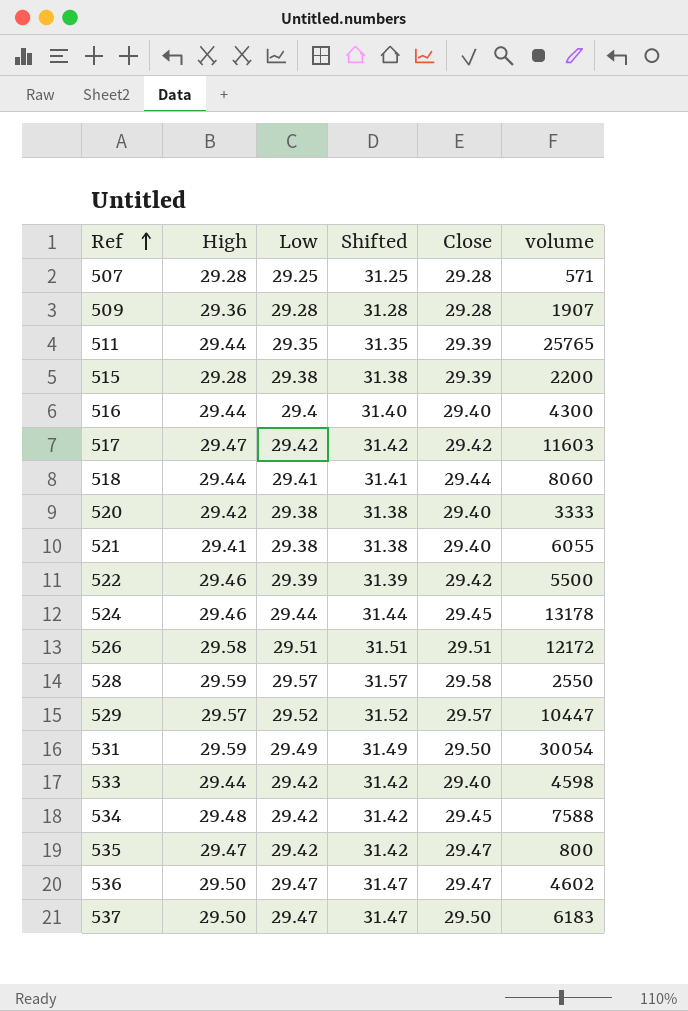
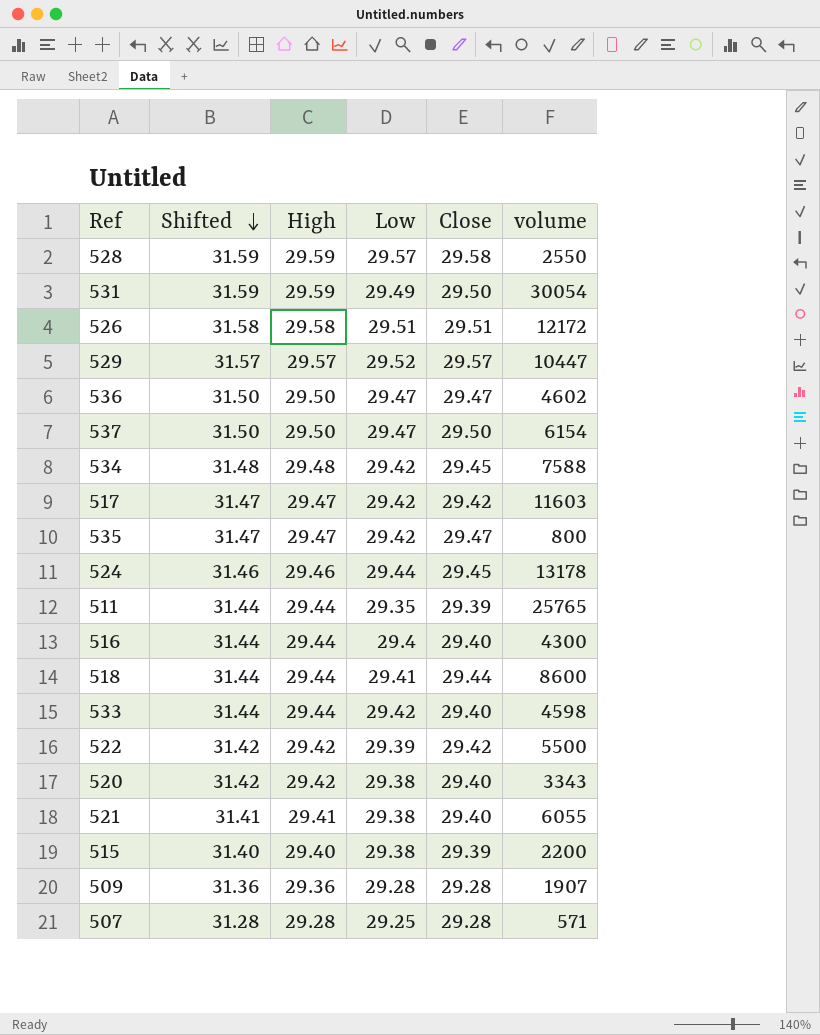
row order: Ref ascending -> Shifted descending
column Shifted | formula: [Low] + 2 -> [High] + 2
column Shifted | position: 4 -> 2
537 | volume: 6183 -> 6154
518 | volume: 8060 -> 8600
522 | High: 29.46 -> 29.42
520 | volume: 3333 -> 3343
515 | High: 29.28 -> 29.40

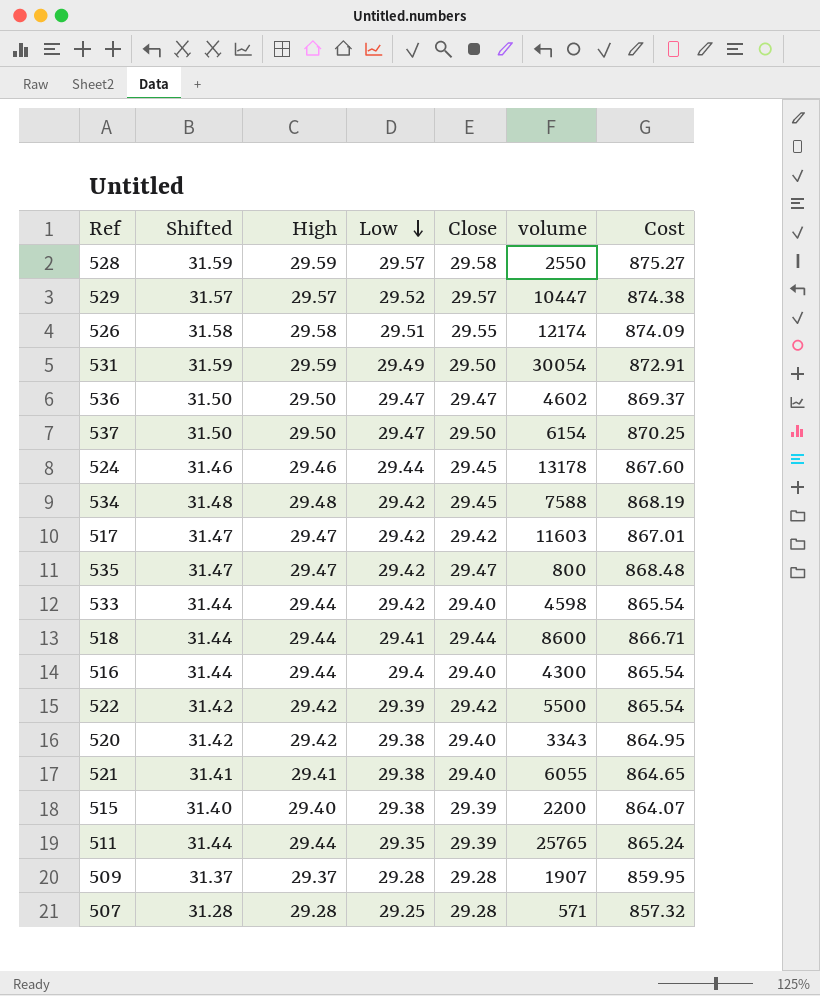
row order: Shifted descending -> Low descending
column Cost | formula: none -> [High] * [Close]
526 | Close: 29.51 -> 29.55
526 | volume: 12172 -> 12174
509 | Shifted: 31.36 -> 31.37
509 | High: 29.36 -> 29.37

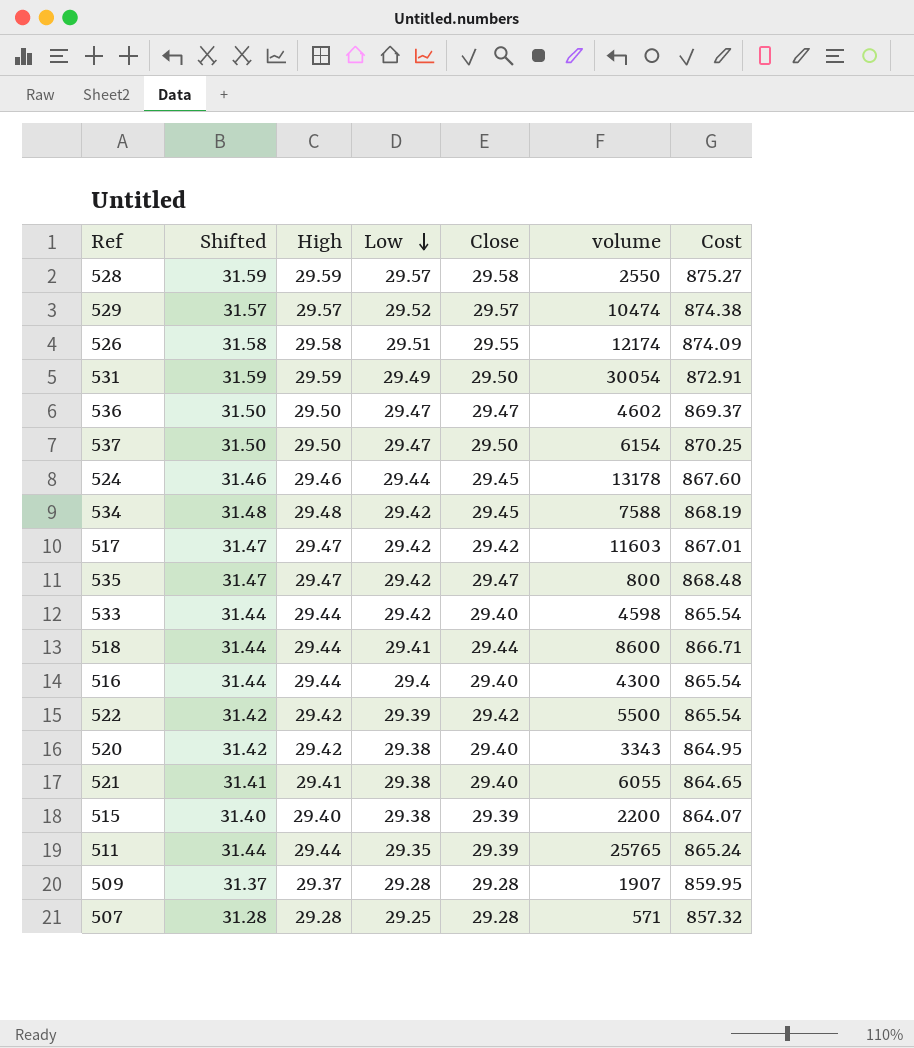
529 | volume: 10447 -> 10474

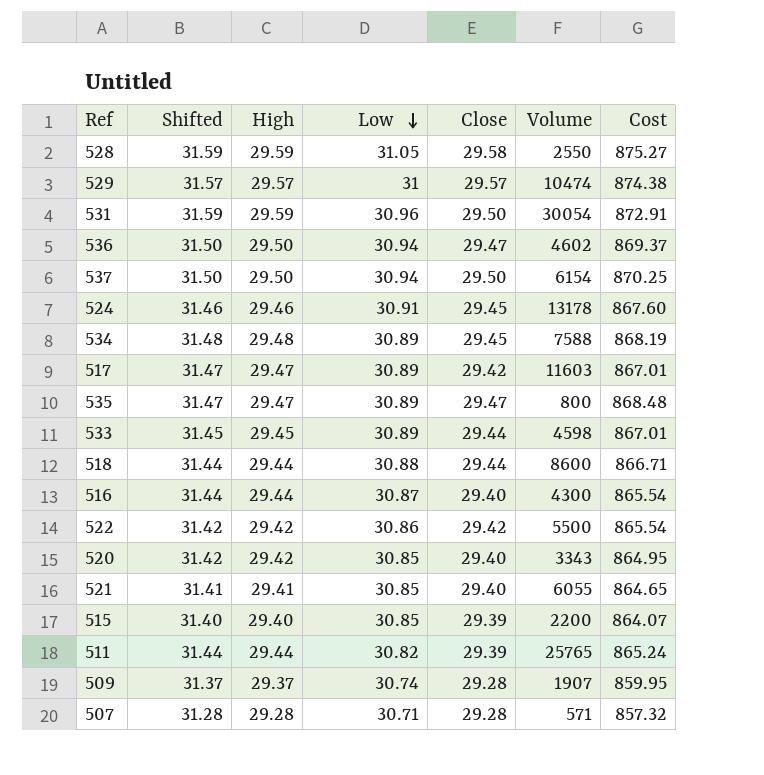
column name: volume -> Volume
row 526: 31.58 | 29.58 | 29.51 | 29.55 | 12174 | 874.09 -> none
528 | Low: 29.57 -> 31.05
529 | Low: 29.52 -> 31
531 | Low: 29.49 -> 30.96
536 | Low: 29.47 -> 30.94
537 | Low: 29.47 -> 30.94
524 | Low: 29.44 -> 30.91
534 | Low: 29.42 -> 30.89
517 | Low: 29.42 -> 30.89
535 | Low: 29.42 -> 30.89
533 | Shifted: 31.44 -> 31.45
533 | High: 29.44 -> 29.45
533 | Low: 29.42 -> 30.89
533 | Close: 29.40 -> 29.44
533 | Cost: 865.54 -> 867.01
518 | Low: 29.41 -> 30.88
516 | Low: 29.4 -> 30.87
522 | Low: 29.39 -> 30.86
520 | Low: 29.38 -> 30.85
521 | Low: 29.38 -> 30.85
515 | Low: 29.38 -> 30.85
511 | Low: 29.35 -> 30.82
509 | Low: 29.28 -> 30.74
507 | Low: 29.25 -> 30.71

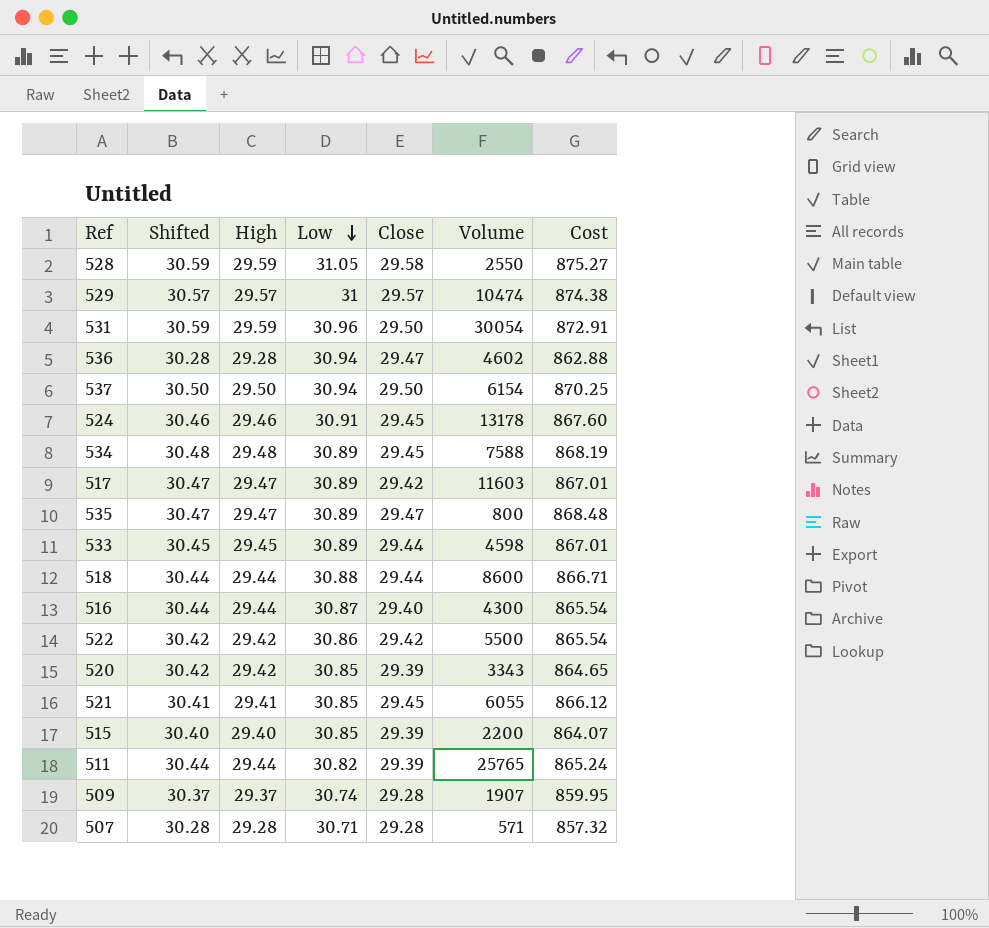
column Shifted | formula: [High] + 2 -> [High] + 1
536 | High: 29.50 -> 29.28
536 | Cost: 869.37 -> 862.88
520 | Close: 29.40 -> 29.39
520 | Cost: 864.95 -> 864.65
521 | Close: 29.40 -> 29.45
521 | Cost: 864.65 -> 866.12

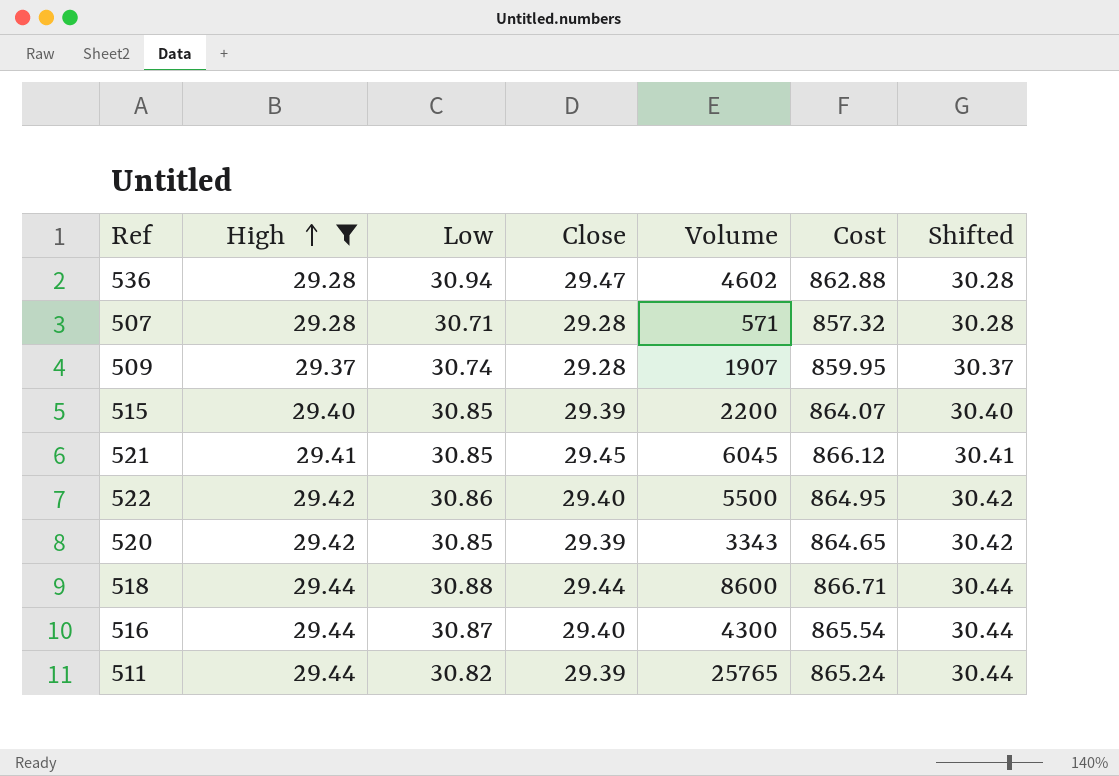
filter: none -> High <= 29.44
row order: Low descending -> High ascending
column Shifted | position: 2 -> 7
521 | Volume: 6055 -> 6045
522 | Close: 29.42 -> 29.40
522 | Cost: 865.54 -> 864.95

